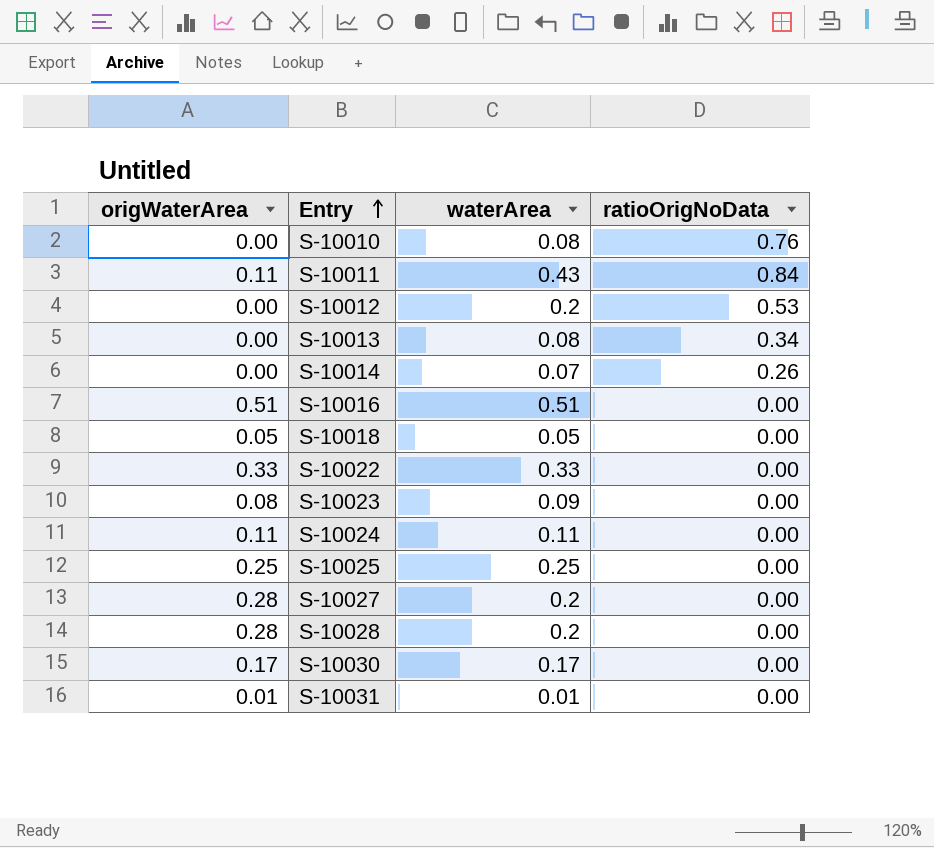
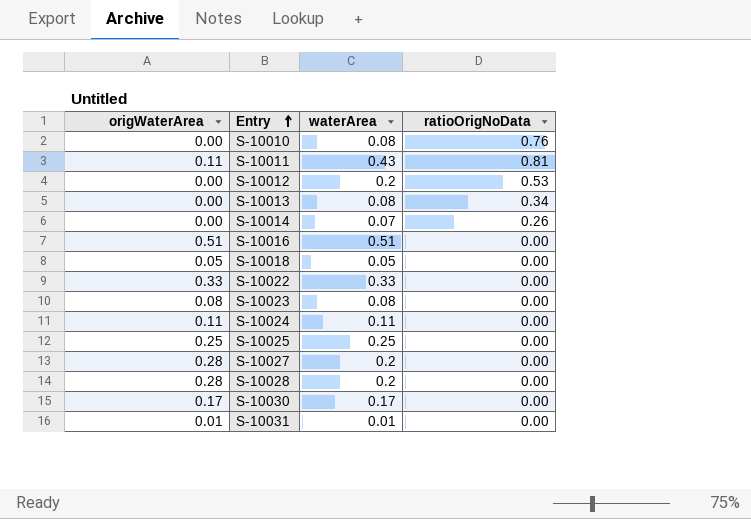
S-10011 | ratioOrigNoData: 0.84 -> 0.81
S-10023 | waterArea: 0.09 -> 0.08

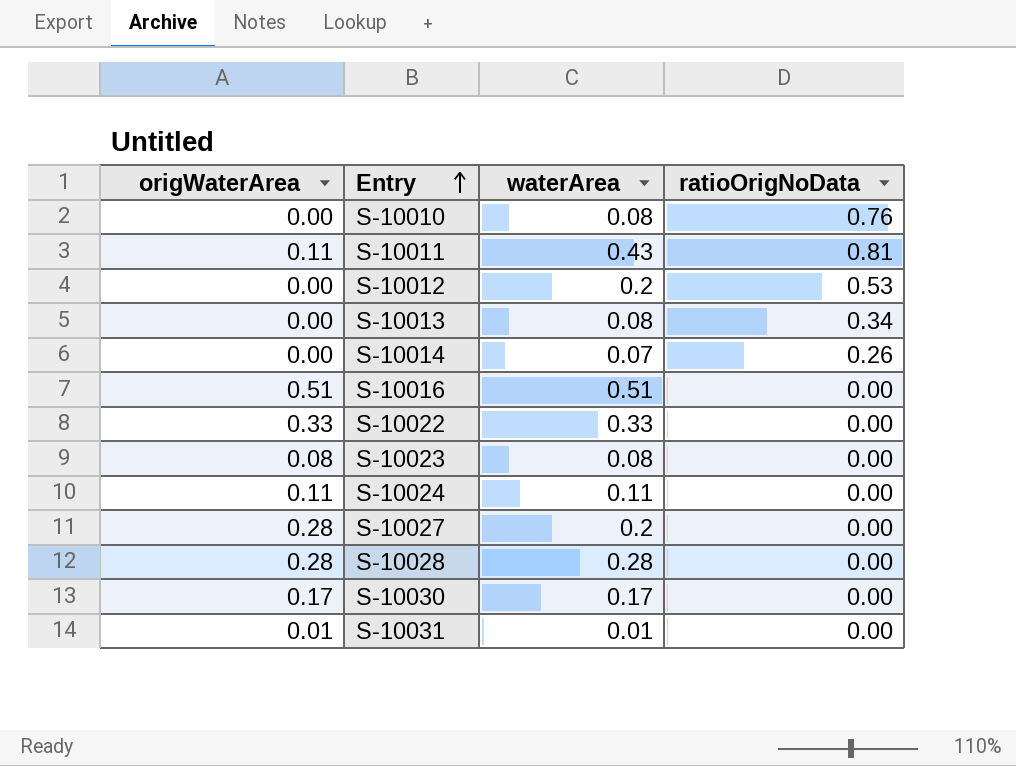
row S-10018: 0.05 | 0.05 | 0.00 -> none
row S-10025: 0.25 | 0.25 | 0.00 -> none
S-10028 | waterArea: 0.2 -> 0.28

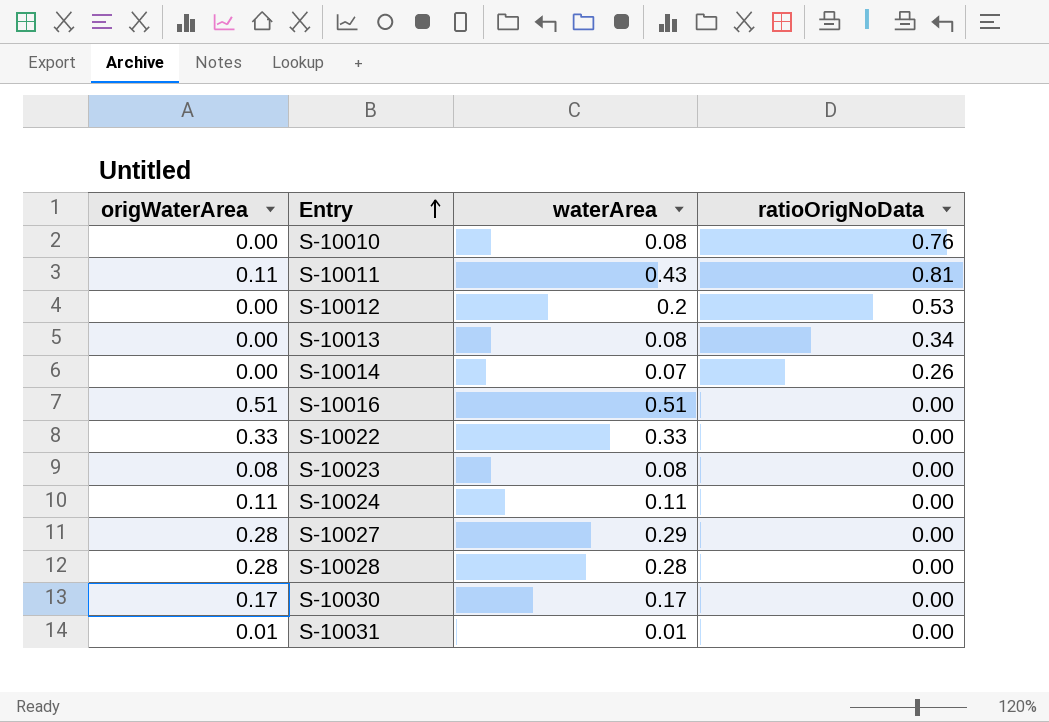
S-10027 | waterArea: 0.2 -> 0.29

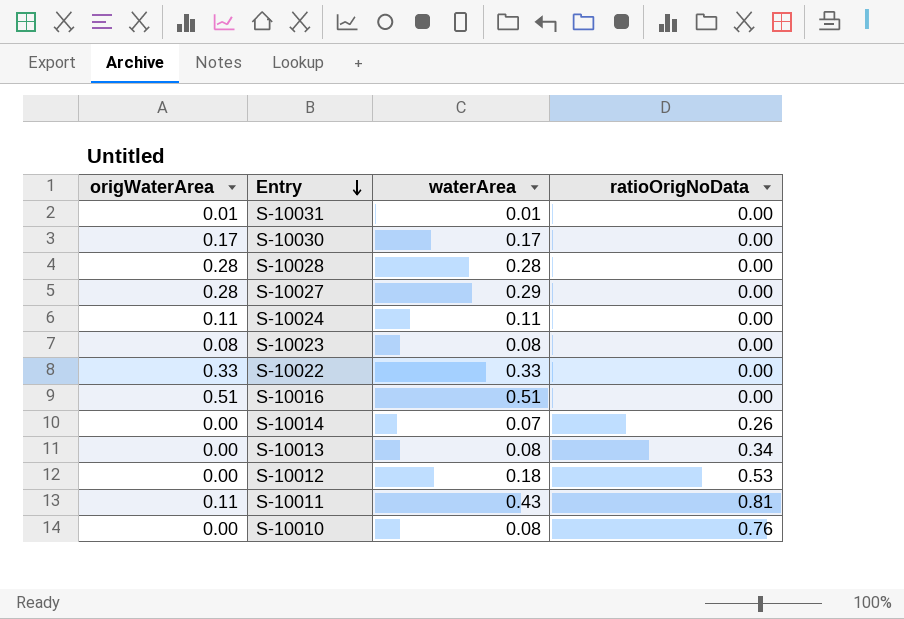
row order: Entry ascending -> Entry descending
S-10012 | waterArea: 0.2 -> 0.18

